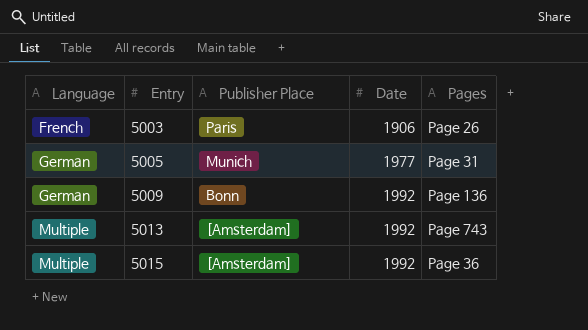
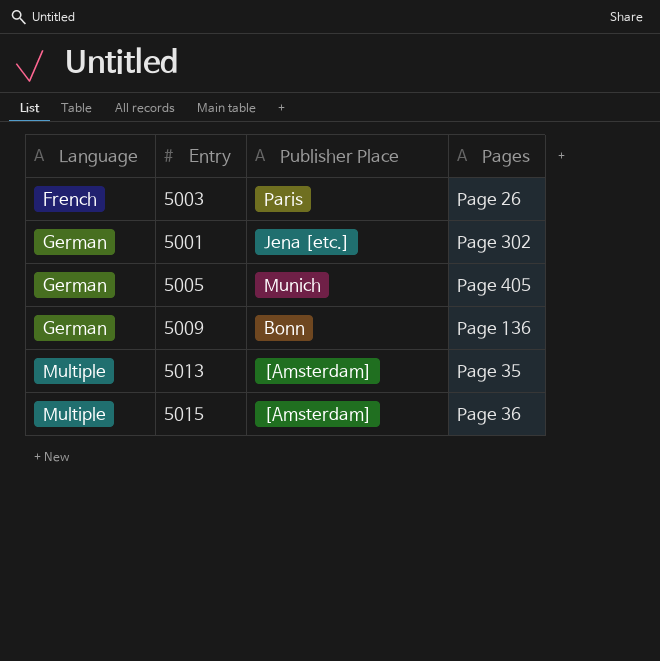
column Date | position: 4 -> none
row 5001: none -> German | Jena [etc.] | Page 302
5005 | Pages: Page 31 -> Page 405
5013 | Pages: Page 743 -> Page 35

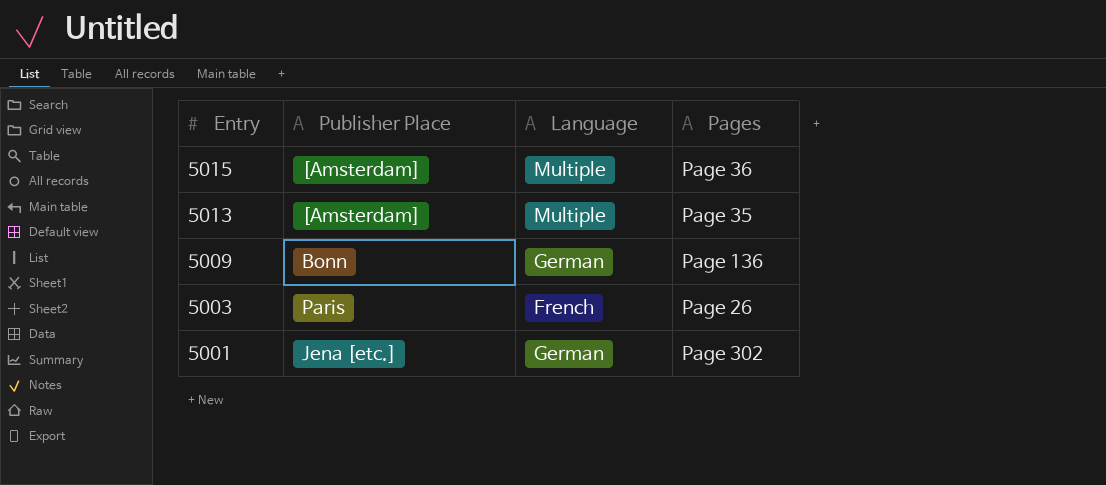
row order: Language ascending -> Entry descending
column Language | position: 1 -> 3
row 5005: German | Munich | Page 405 -> none

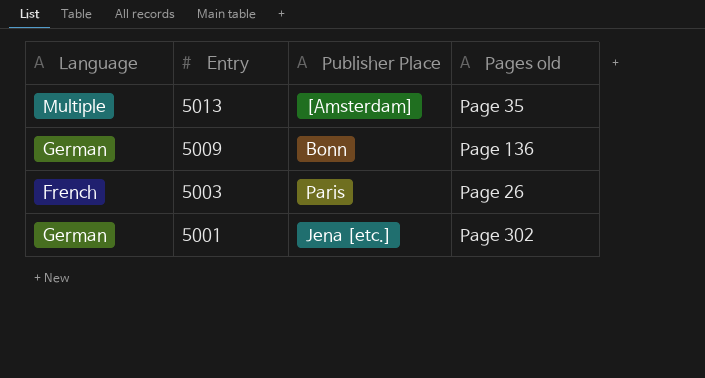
column Language | position: 3 -> 1
column name: Pages -> Pages old
row 5015: [Amsterdam] | Multiple | Page 36 -> none

